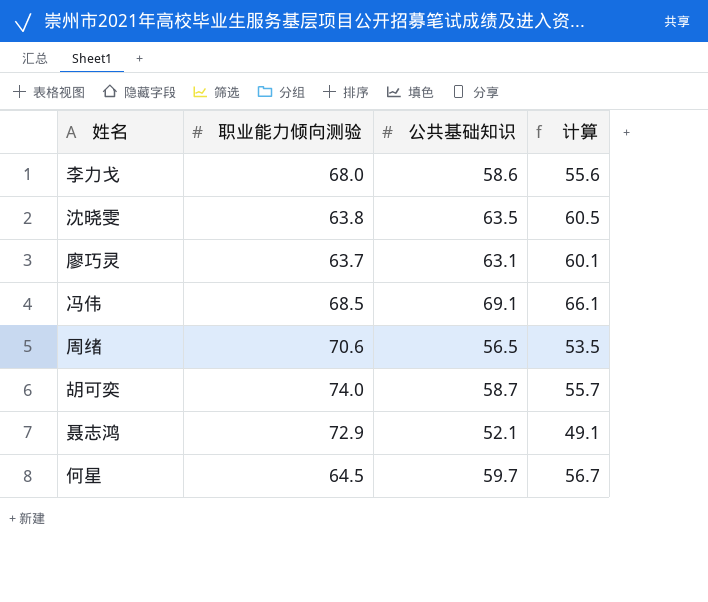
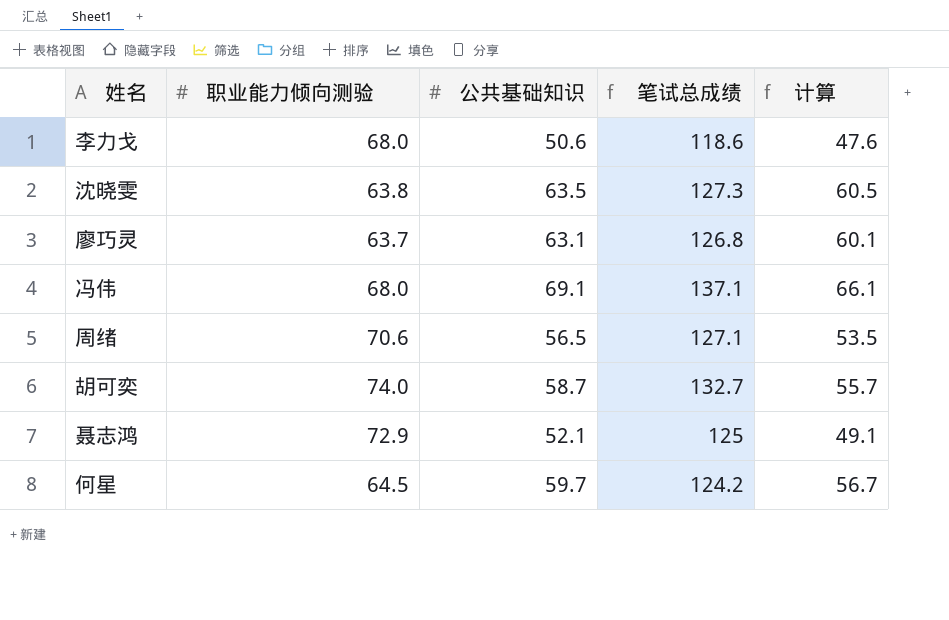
column 笔试总成绩 | formula: none -> [职业能力倾向测验] + [公共基础知识]
李力戈 | 公共基础知识: 58.6 -> 50.6
李力戈 | 计算: 55.6 -> 47.6
冯伟 | 职业能力倾向测验: 68.5 -> 68.0

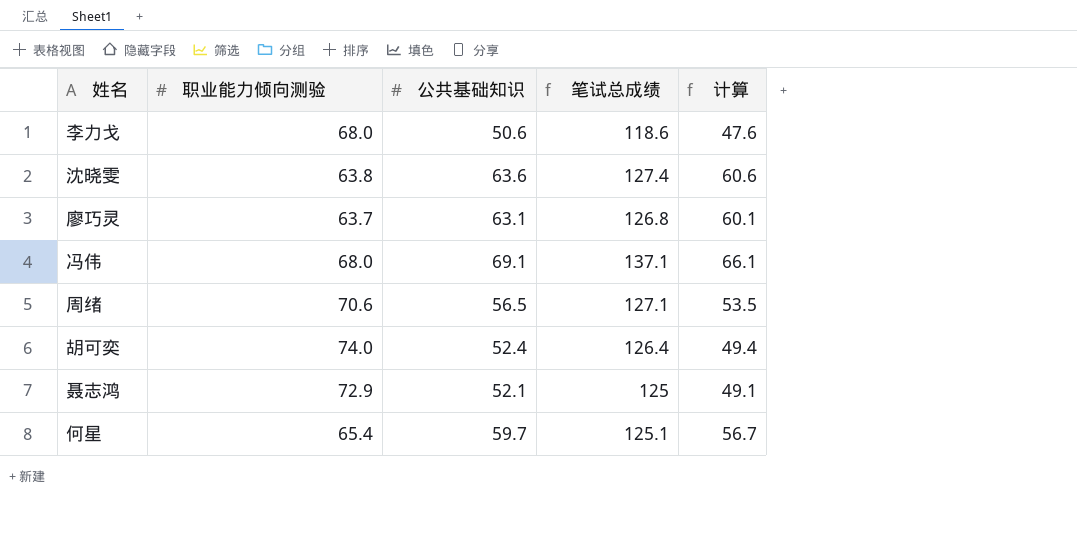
沈晓雯 | 公共基础知识: 63.5 -> 63.6
沈晓雯 | 笔试总成绩: 127.3 -> 127.4
沈晓雯 | 计算: 60.5 -> 60.6
胡可奕 | 公共基础知识: 58.7 -> 52.4
胡可奕 | 笔试总成绩: 132.7 -> 126.4
胡可奕 | 计算: 55.7 -> 49.4
何星 | 职业能力倾向测验: 64.5 -> 65.4
何星 | 笔试总成绩: 124.2 -> 125.1

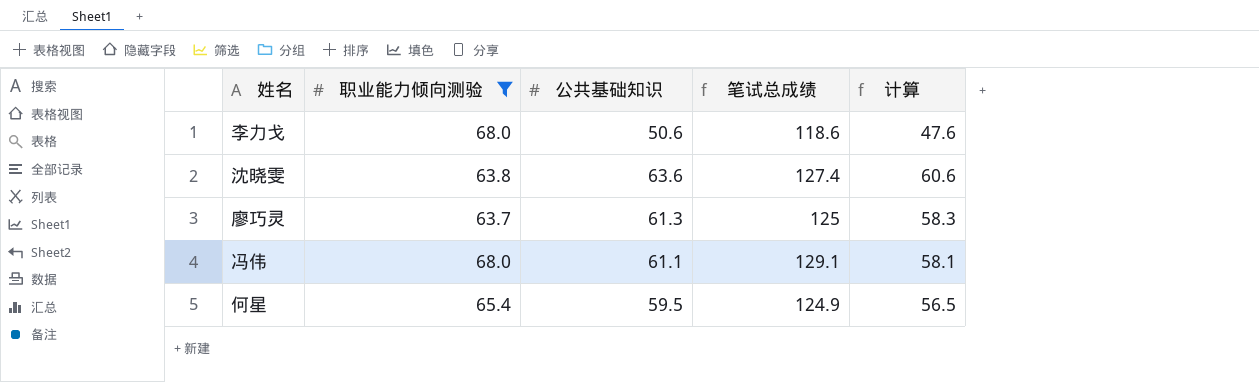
filter: none -> 职业能力倾向测验 <= 68.0
廖巧灵 | 公共基础知识: 63.1 -> 61.3
廖巧灵 | 笔试总成绩: 126.8 -> 125
廖巧灵 | 计算: 60.1 -> 58.3
冯伟 | 公共基础知识: 69.1 -> 61.1
冯伟 | 笔试总成绩: 137.1 -> 129.1
冯伟 | 计算: 66.1 -> 58.1
何星 | 公共基础知识: 59.7 -> 59.5
何星 | 笔试总成绩: 125.1 -> 124.9
何星 | 计算: 56.7 -> 56.5

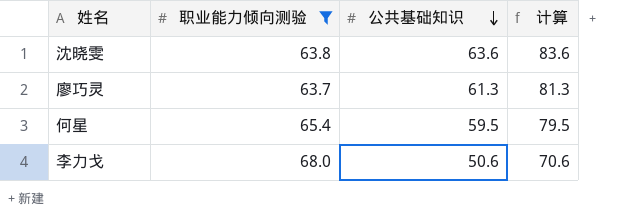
row order: none -> 公共基础知识 descending
column 笔试总成绩 | formula: [职业能力倾向测验] + [公共基础知识] -> none
column 计算 | formula: [公共基础知识] - 3 -> [公共基础知识] + 20
row 冯伟: 68.0 | 61.1 | 129.1 | 58.1 -> none

